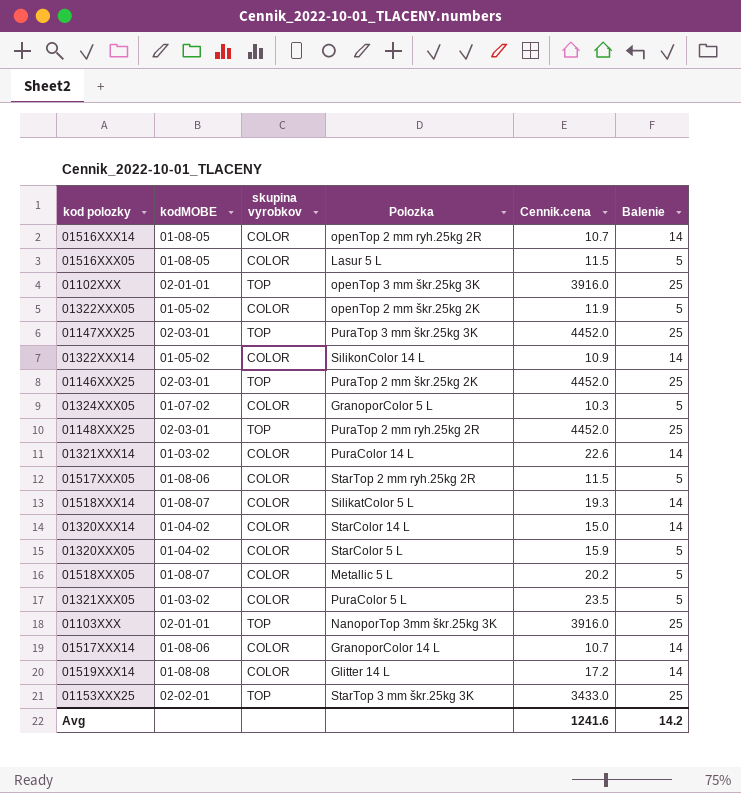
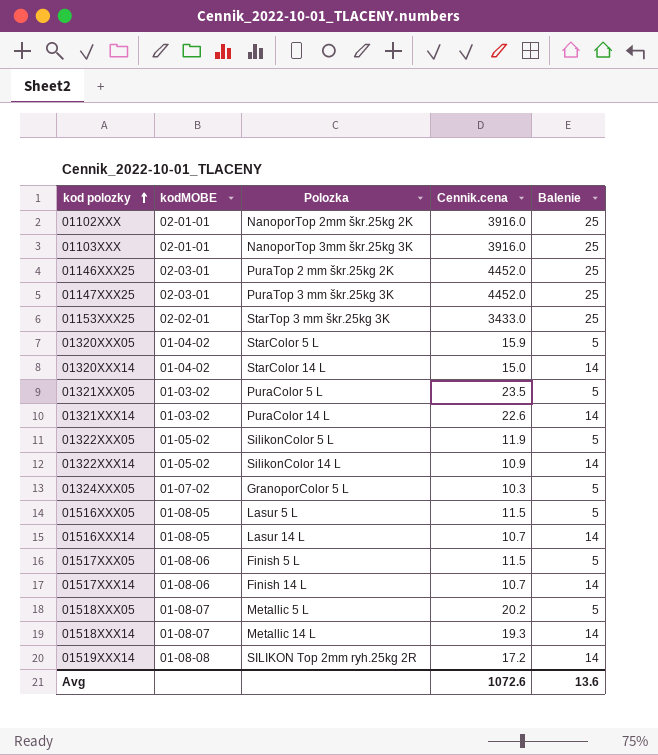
row order: none -> kod polozky ascending
column skupina vyrobkov | position: 3 -> none
row 01148XXX25: 02-03-01 | TOP | PuraTop 2 mm ryh.25kg 2R | 4452.0 | 25 -> none
01102XXX | Polozka: openTop 3 mm škr.25kg 3K -> NanoporTop 2mm škr.25kg 2K
01322XXX05 | Polozka: openTop 2 mm škr.25kg 2K -> SilikonColor 5 L
01516XXX14 | Polozka: openTop 2 mm ryh.25kg 2R -> Lasur 14 L
01517XXX05 | Polozka: StarTop 2 mm ryh.25kg 2R -> Finish 5 L
01517XXX14 | Polozka: GranoporColor 14 L -> Finish 14 L
01518XXX14 | Polozka: SilikatColor 5 L -> Metallic 14 L
01519XXX14 | Polozka: Glitter 14 L -> SILIKON Top 2mm ryh.25kg 2R
Avg | Cennik.cena: 1241.6 -> 1072.6
Avg | Balenie: 14.2 -> 13.6

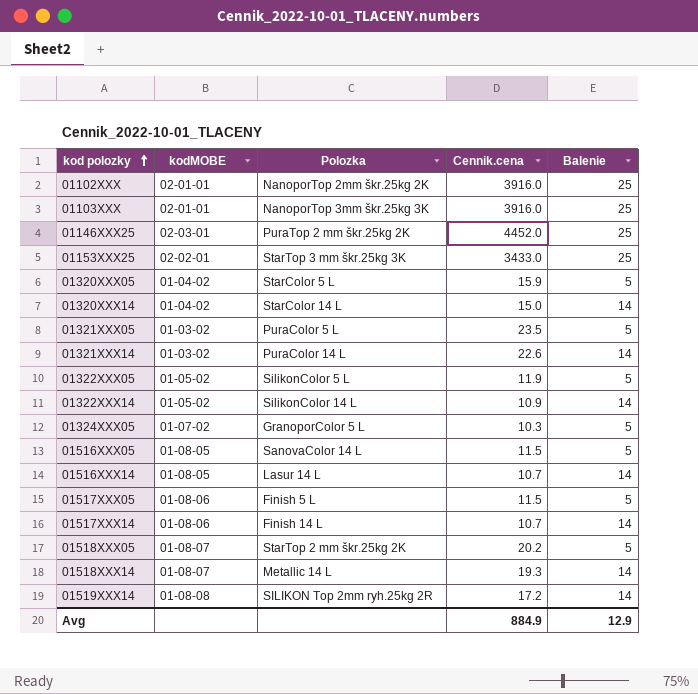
row 01147XXX25: 02-03-01 | PuraTop 3 mm škr.25kg 3K | 4452.0 | 25 -> none
01516XXX05 | Polozka: Lasur 5 L -> SanovaColor 14 L
01518XXX05 | Polozka: Metallic 5 L -> StarTop 2 mm škr.25kg 2K
Avg | Cennik.cena: 1072.6 -> 884.9
Avg | Balenie: 13.6 -> 12.9

